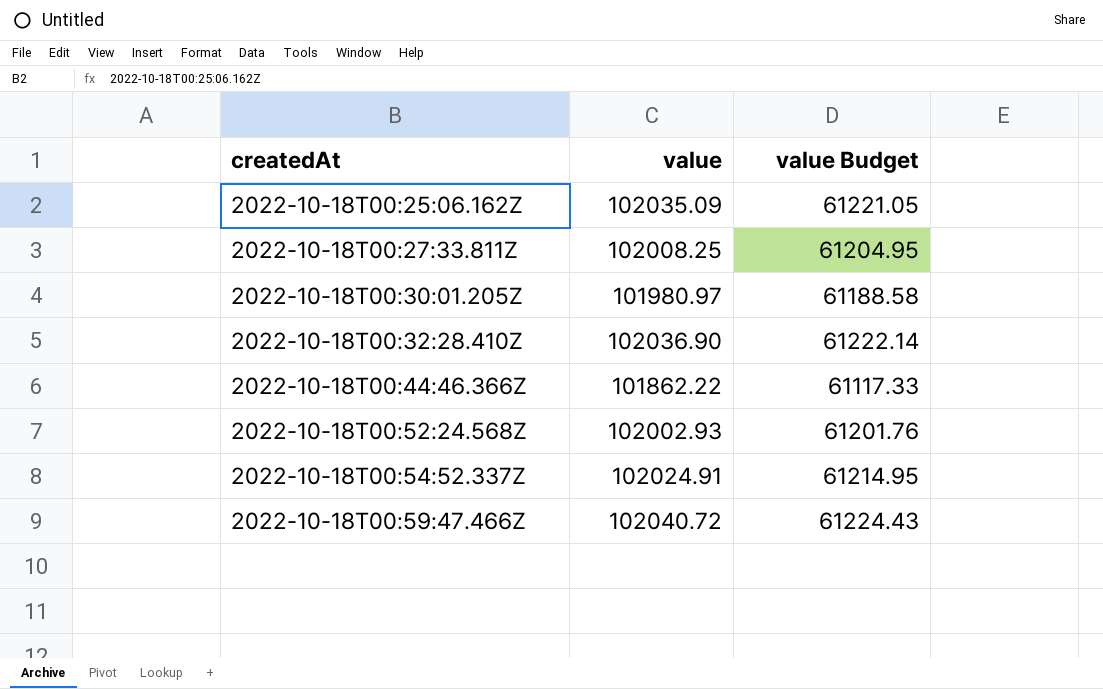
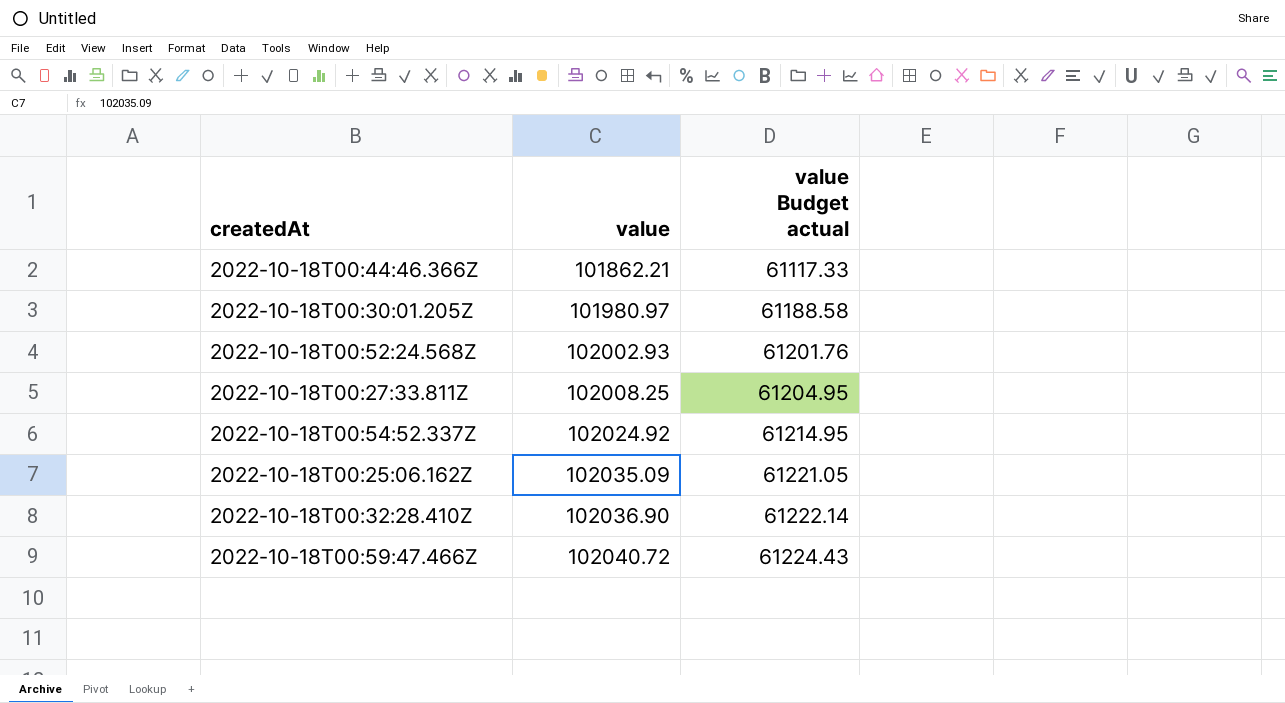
row order: createdAt ascending -> value ascending
column name: value Budget -> value Budget actual
2022-10-18T00:44:46.366Z | value: 101862.22 -> 101862.21
2022-10-18T00:54:52.337Z | value: 102024.91 -> 102024.92

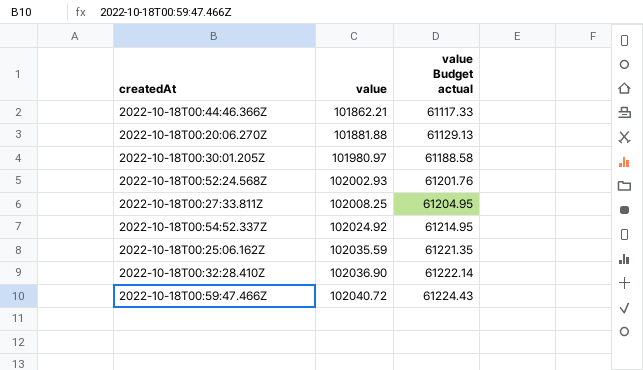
row 2022-10-18T00:20:06.270Z: none -> 101881.88 | 61129.13
2022-10-18T00:25:06.162Z | value: 102035.09 -> 102035.59
2022-10-18T00:25:06.162Z | value Budget actual: 61221.05 -> 61221.35

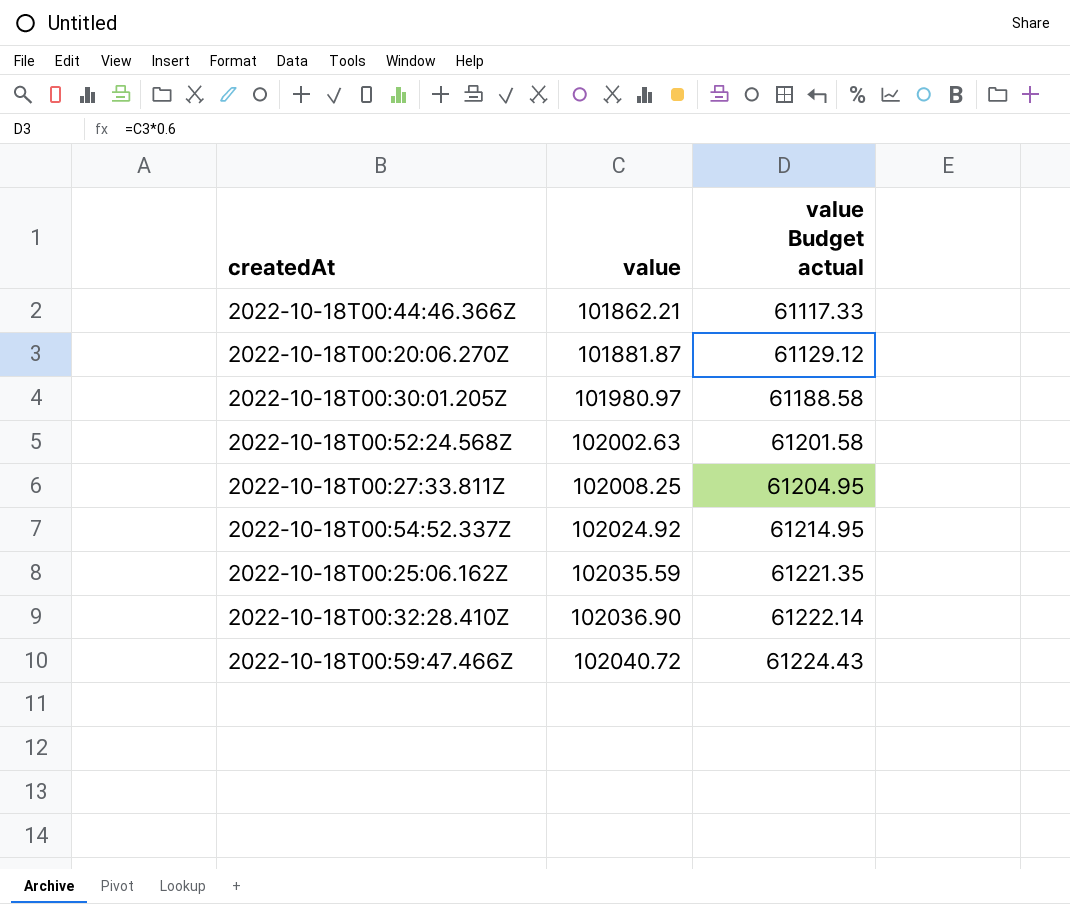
2022-10-18T00:20:06.270Z | value: 101881.88 -> 101881.87
2022-10-18T00:20:06.270Z | value Budget actual: 61129.13 -> 61129.12
2022-10-18T00:52:24.568Z | value: 102002.93 -> 102002.63
2022-10-18T00:52:24.568Z | value Budget actual: 61201.76 -> 61201.58

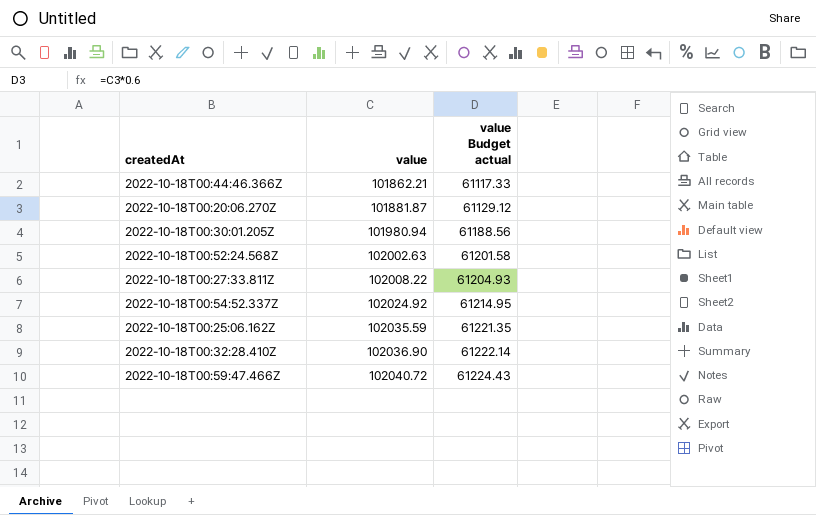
2022-10-18T00:30:01.205Z | value: 101980.97 -> 101980.94
2022-10-18T00:30:01.205Z | value Budget actual: 61188.58 -> 61188.56
2022-10-18T00:27:33.811Z | value: 102008.25 -> 102008.22
2022-10-18T00:27:33.811Z | value Budget actual: 61204.95 -> 61204.93

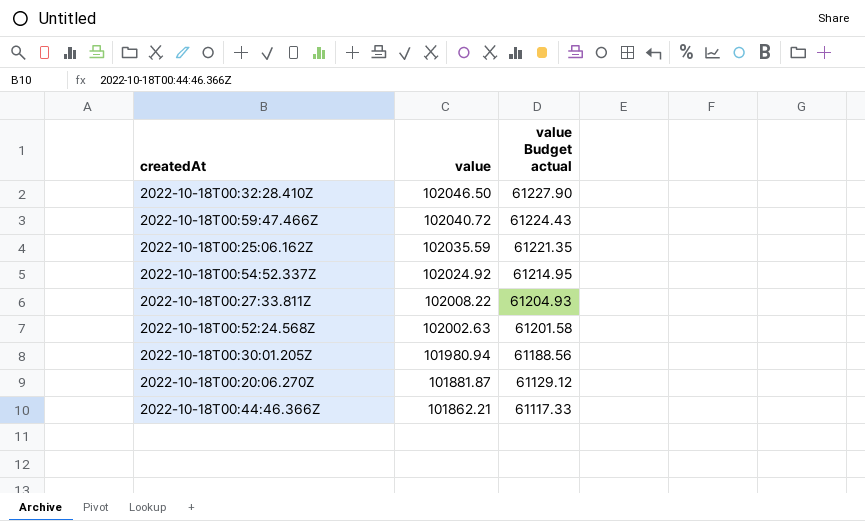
row order: value ascending -> value descending
2022-10-18T00:32:28.410Z | value: 102036.90 -> 102046.50
2022-10-18T00:32:28.410Z | value Budget actual: 61222.14 -> 61227.90

